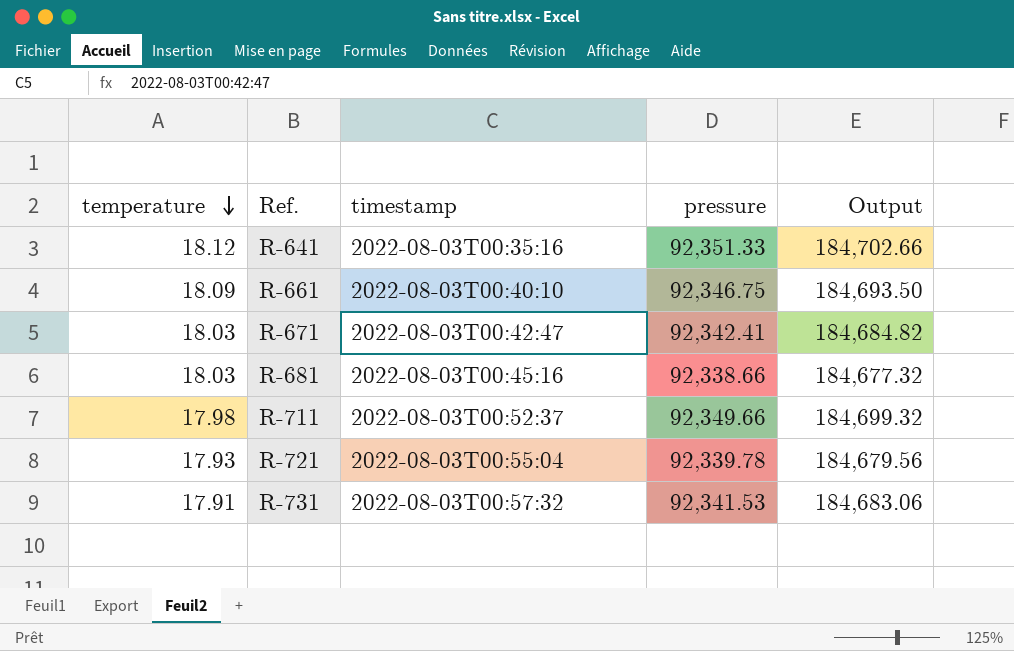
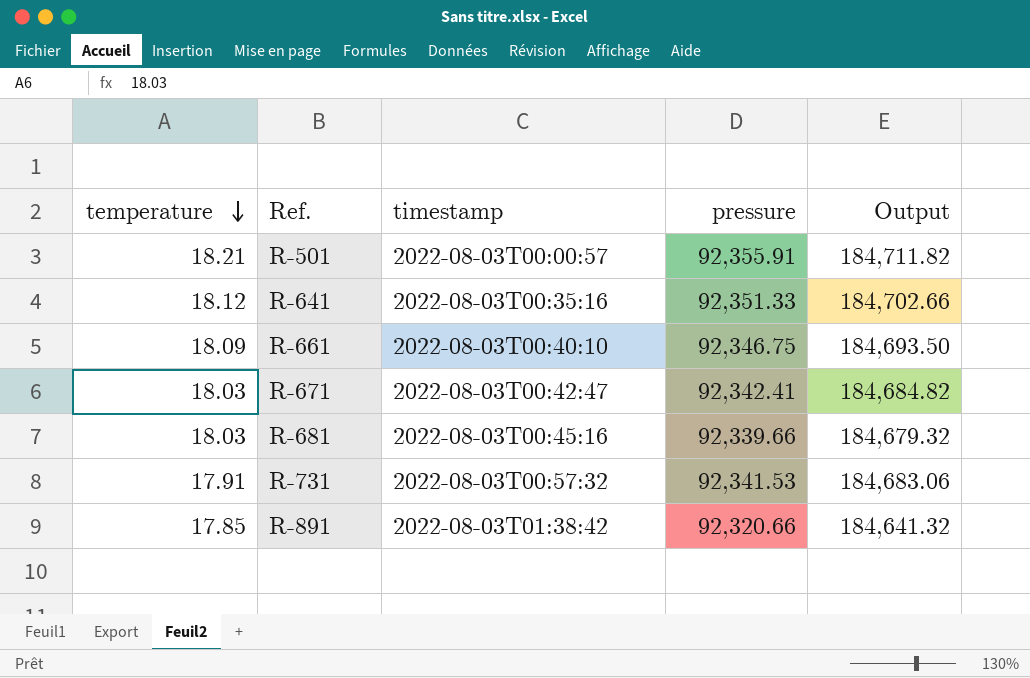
row R-711: 17.98 | 2022-08-03T00:52:37 | 92,349.66 | 184,699.32 -> none
row R-721: 17.93 | 2022-08-03T00:55:04 | 92,339.78 | 184,679.56 -> none
row R-501: none -> 18.21 | 2022-08-03T00:00:57 | 92,355.91 | 184,711.82
R-681 | pressure: 92,338.66 -> 92,339.66
R-681 | Output: 184,677.32 -> 184,679.32
row R-891: none -> 17.85 | 2022-08-03T01:38:42 | 92,320.66 | 184,641.32

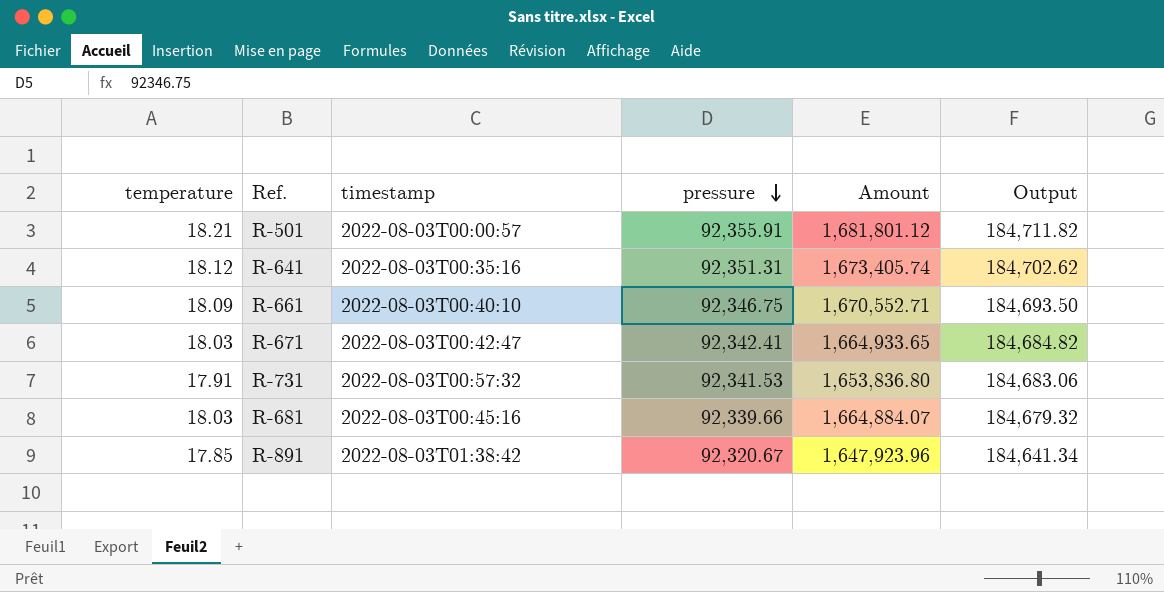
row order: temperature descending -> pressure descending
column Amount | formula: none -> [temperature] * [pressure]
R-641 | pressure: 92,351.33 -> 92,351.31
R-641 | Output: 184,702.66 -> 184,702.62
R-891 | pressure: 92,320.66 -> 92,320.67
R-891 | Output: 184,641.32 -> 184,641.34

